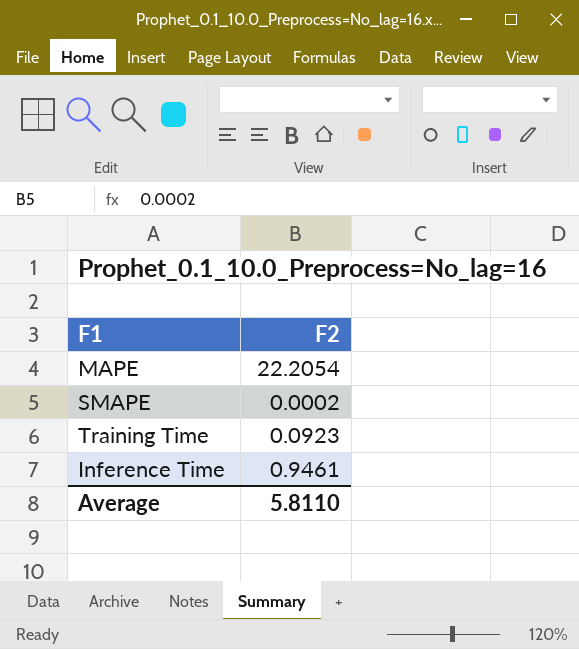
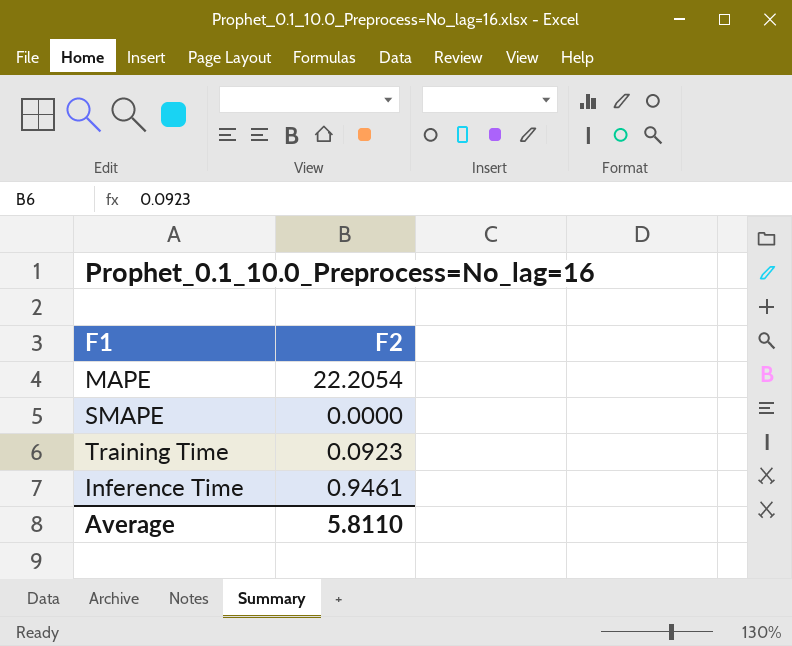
SMAPE | F2: 0.0002 -> 0.0000

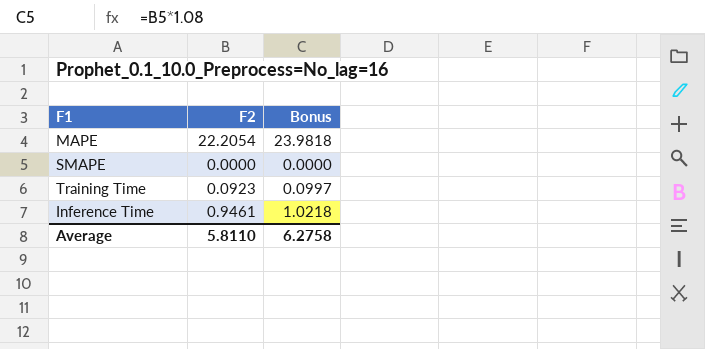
column Bonus | formula: none -> [F2] * 1.08

